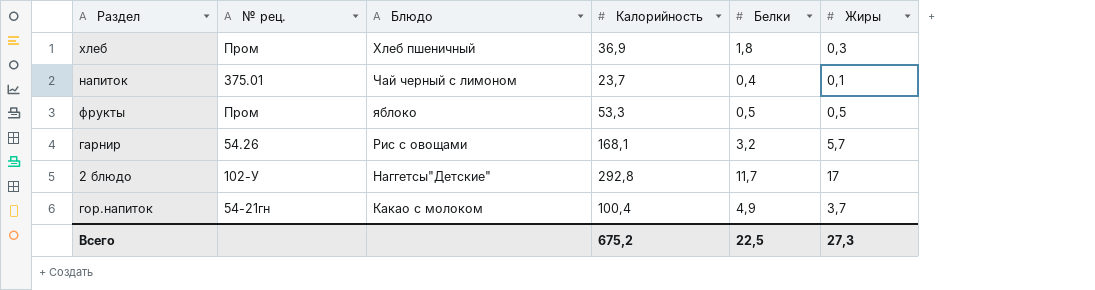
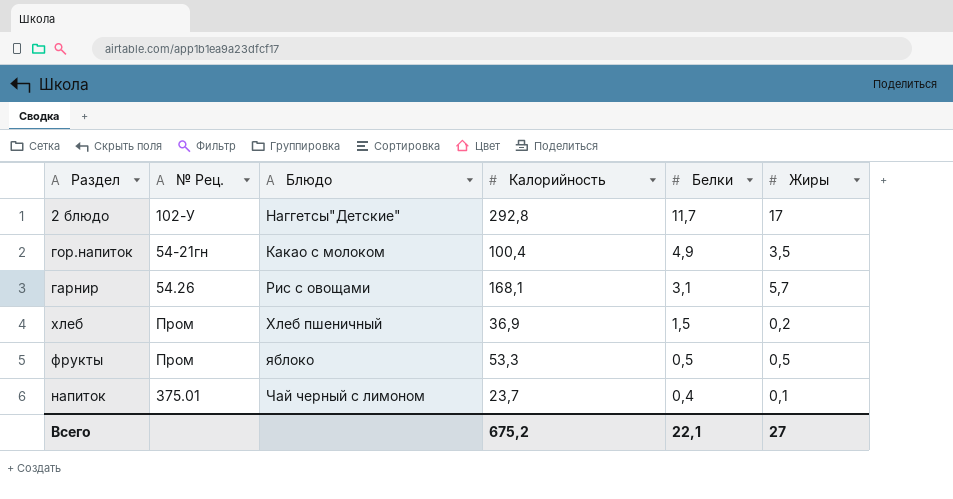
row order: none -> Белки descending
column name: № рец. -> № Рец.
гор.напиток | Жиры: 3,7 -> 3,5
гарнир | Белки: 3,2 -> 3,1
хлеб | Белки: 1,8 -> 1,5
хлеб | Жиры: 0,3 -> 0,2
Всего | Белки: 22,5 -> 22,1
Всего | Жиры: 27,3 -> 27

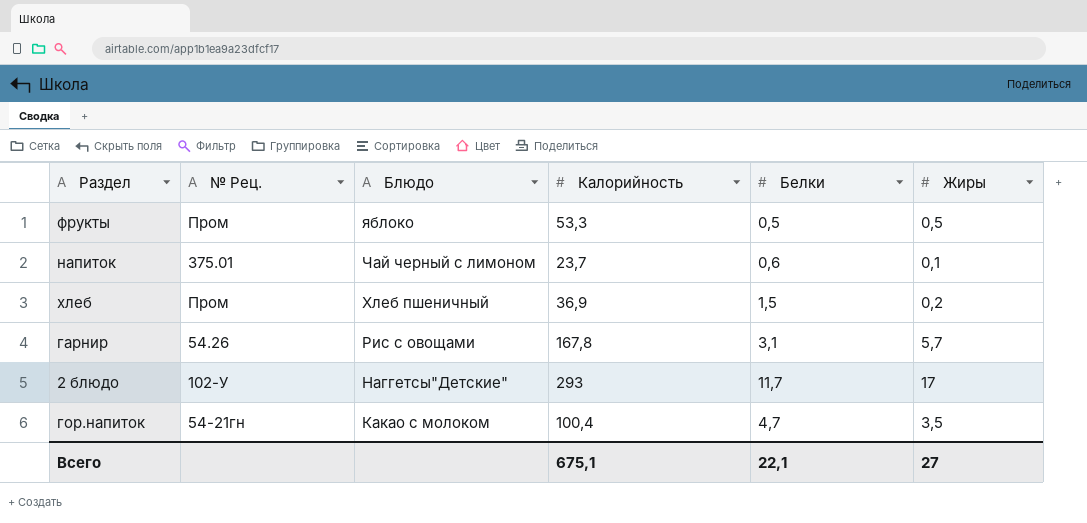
row order: Белки descending -> Блюдо descending
напиток | Белки: 0,4 -> 0,6
гарнир | Калорийность: 168,1 -> 167,8
2 блюдо | Калорийность: 292,8 -> 293
гор.напиток | Белки: 4,9 -> 4,7
Всего | Калорийность: 675,2 -> 675,1

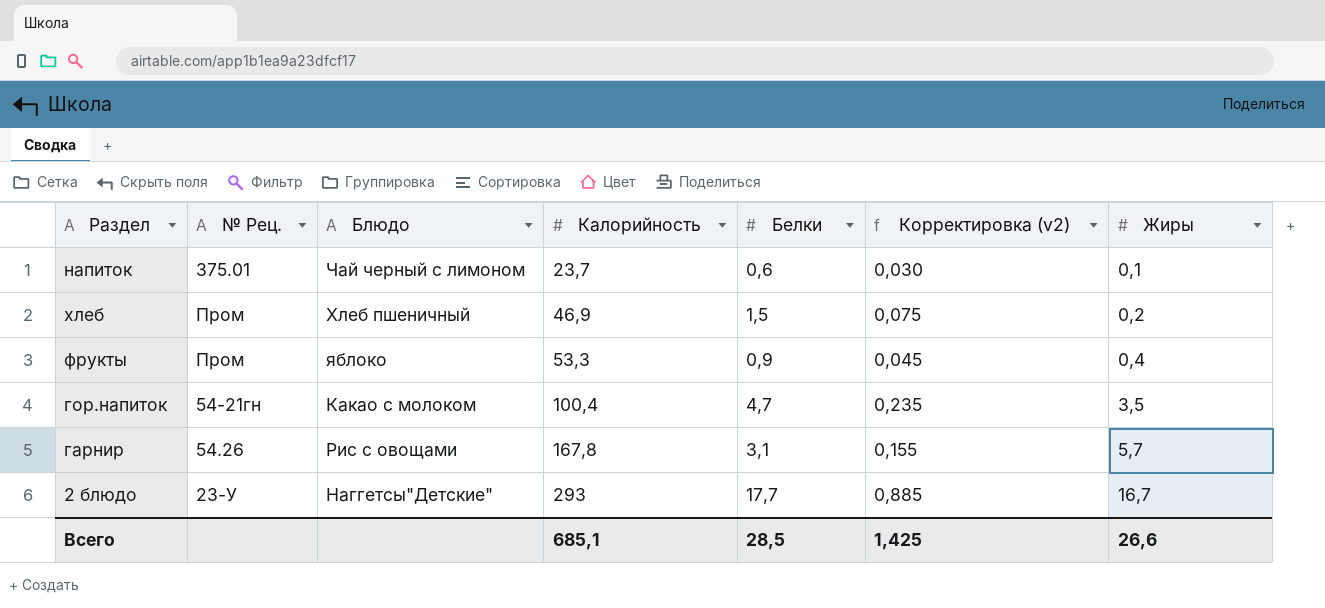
row order: Блюдо descending -> Калорийность ascending
column Корректировка (v2) | formula: none -> [Белки] * 0,05
хлеб | Калорийность: 36,9 -> 46,9
фрукты | Белки: 0,5 -> 0,9
фрукты | Жиры: 0,5 -> 0,4
2 блюдо | № Рец.: 102-У -> 23-У
2 блюдо | Белки: 11,7 -> 17,7
2 блюдо | Жиры: 17 -> 16,7
Всего | Калорийность: 675,1 -> 685,1
Всего | Белки: 22,1 -> 28,5
Всего | Жиры: 27 -> 26,6

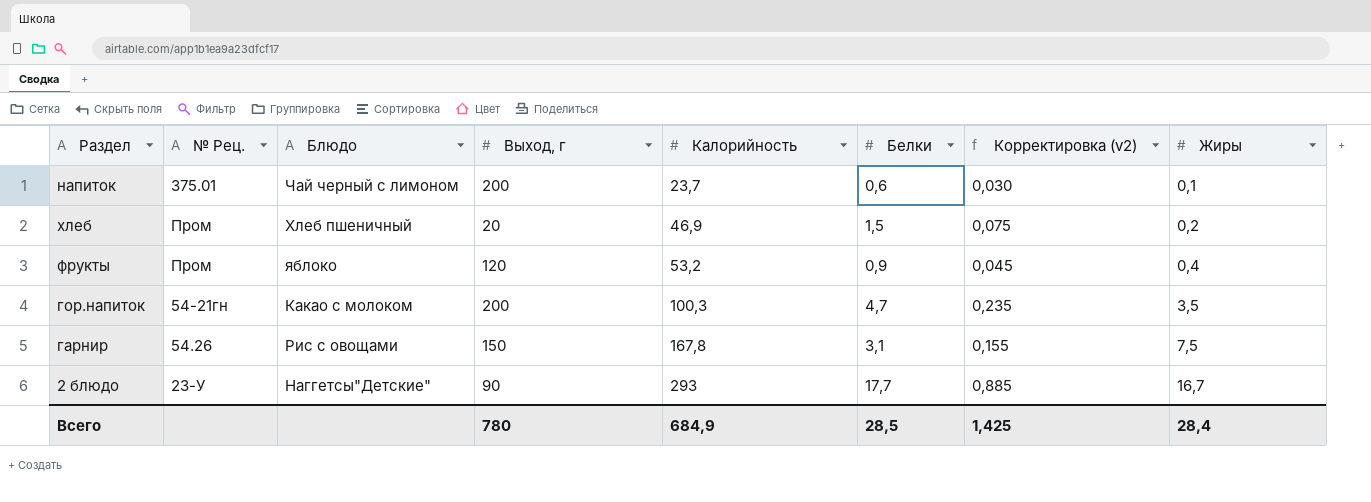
column Выход, г | position: none -> 4
фрукты | Калорийность: 53,3 -> 53,2
гор.напиток | Калорийность: 100,4 -> 100,3
гарнир | Жиры: 5,7 -> 7,5
Всего | Калорийность: 685,1 -> 684,9
Всего | Жиры: 26,6 -> 28,4

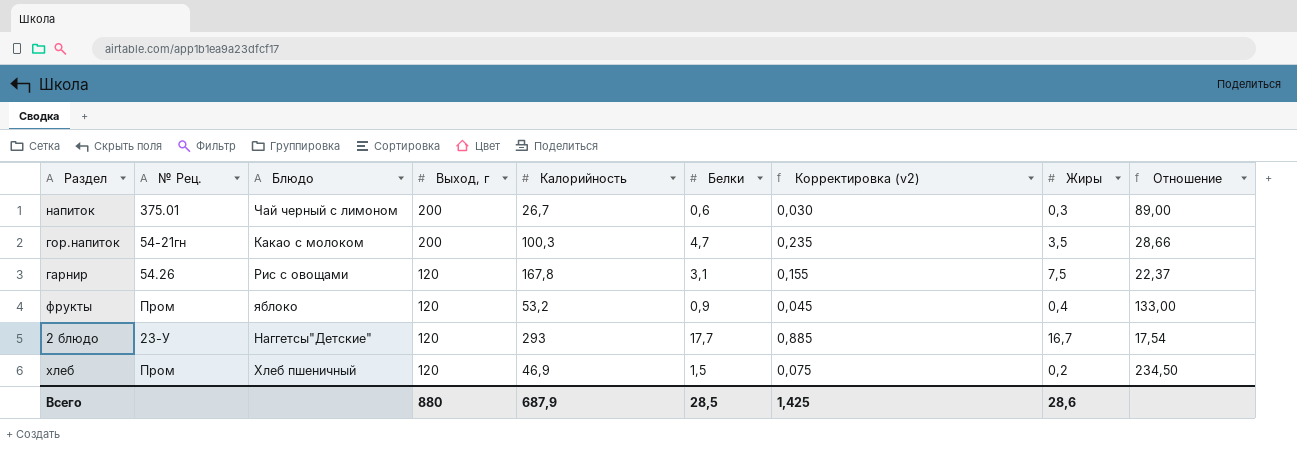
row order: Калорийность ascending -> Выход, г descending
column Отношение | formula: none -> [Калорийность] / [Жиры]
напиток | Калорийность: 23,7 -> 26,7
напиток | Жиры: 0,1 -> 0,3
гарнир | Выход, г: 150 -> 120
2 блюдо | Выход, г: 90 -> 120
хлеб | Выход, г: 20 -> 120
Всего | Выход, г: 780 -> 880
Всего | Калорийность: 684,9 -> 687,9
Всего | Жиры: 28,4 -> 28,6

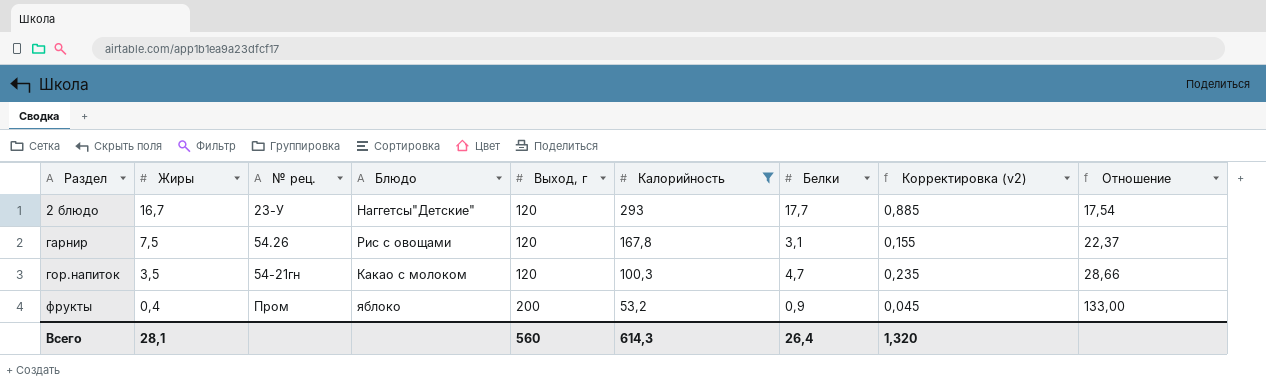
filter: none -> Калорийность >= 53,2
row order: Выход, г descending -> Раздел ascending
column Жиры | position: 8 -> 2
column name: № Рец. -> № рец.
гор.напиток | Выход, г: 200 -> 120
фрукты | Выход, г: 120 -> 200
Всего | Жиры: 28,6 -> 28,1
Всего | Выход, г: 880 -> 560
Всего | Калорийность: 687,9 -> 614,3
Всего | Белки: 28,5 -> 26,4
Всего | Корректировка (v2): 1,425 -> 1,320

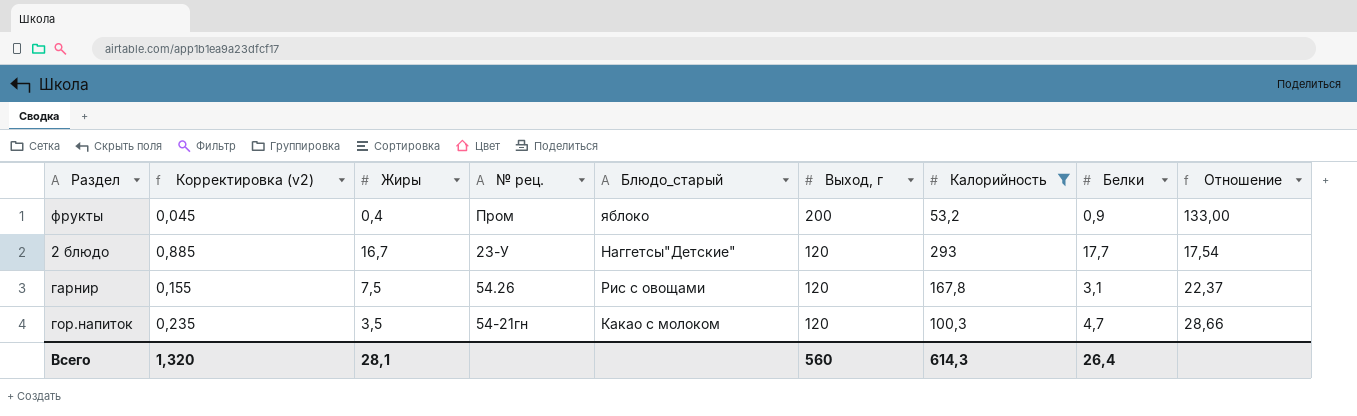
row order: Раздел ascending -> Выход, г descending
column Корректировка (v2) | position: 8 -> 2
column name: Блюдо -> Блюдо_старый

